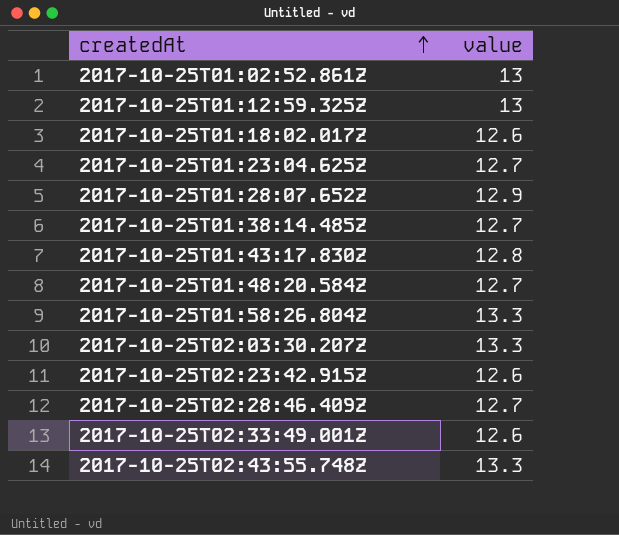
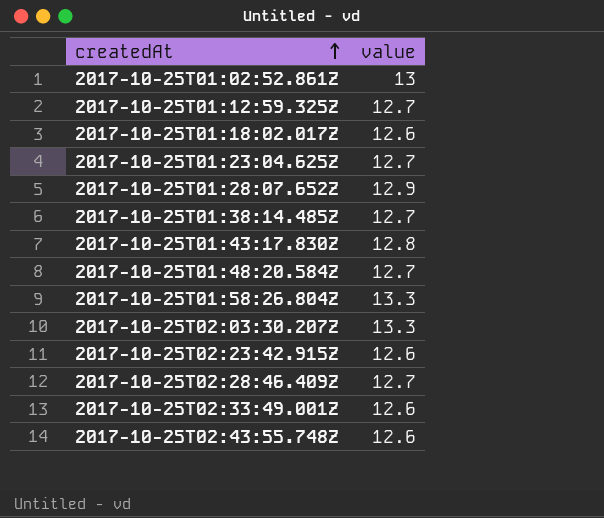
2017-10-25T01:12:59.325Z | value: 13 -> 12.7
2017-10-25T02:43:55.748Z | value: 13.3 -> 12.6

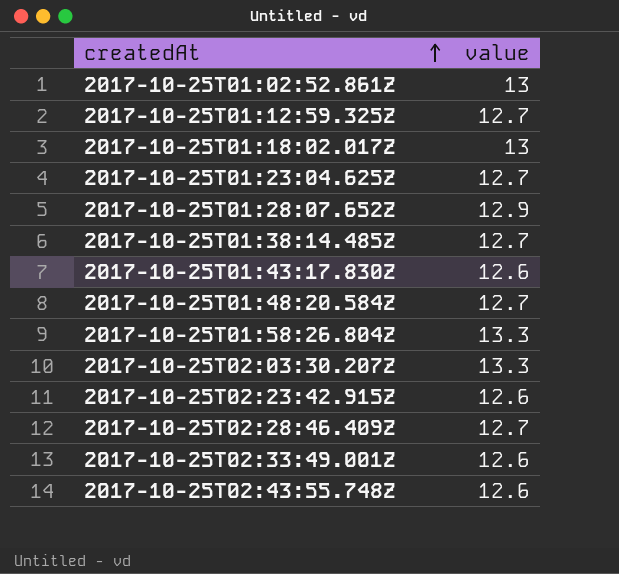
2017-10-25T01:18:02.017Z | value: 12.6 -> 13
2017-10-25T01:43:17.830Z | value: 12.8 -> 12.6

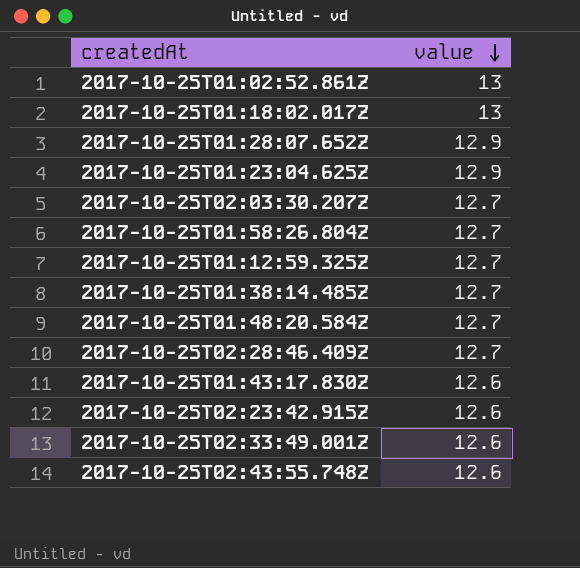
row order: createdAt ascending -> value descending
2017-10-25T01:23:04.625Z | value: 12.7 -> 12.9
2017-10-25T02:03:30.207Z | value: 13.3 -> 12.7
2017-10-25T01:58:26.804Z | value: 13.3 -> 12.7

